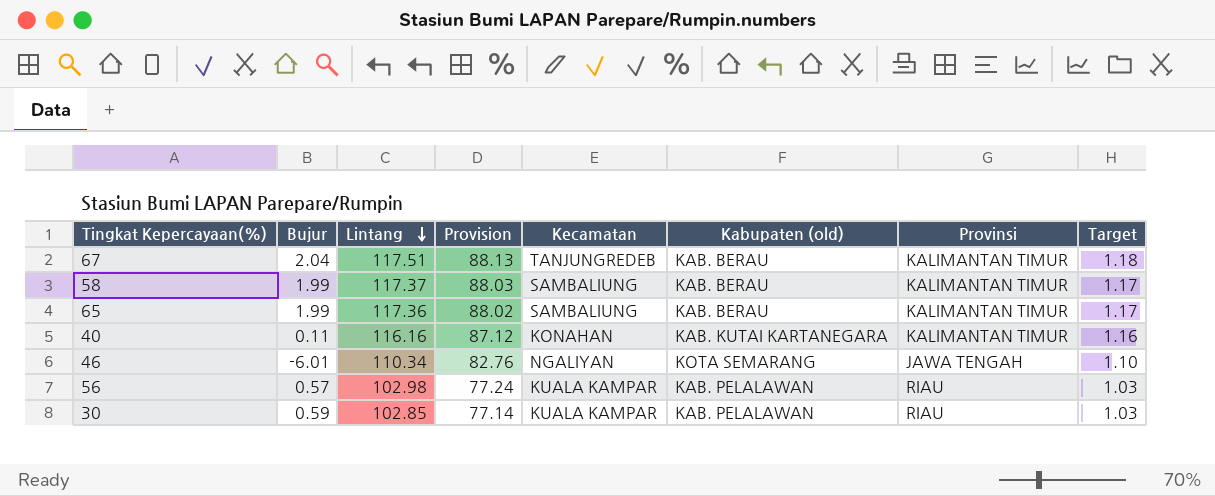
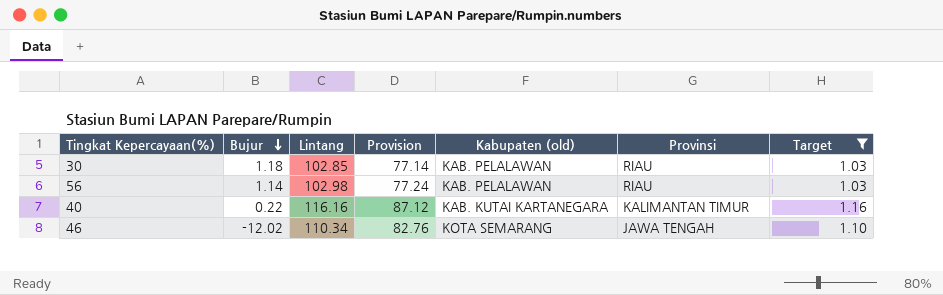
filter: none -> Target <= 1.16
row order: Lintang descending -> Bujur descending
column Kecamatan | position: 5 -> none
30 | Bujur: 0.59 -> 1.18
56 | Bujur: 0.57 -> 1.14
40 | Bujur: 0.11 -> 0.22
46 | Bujur: -6.01 -> -12.02

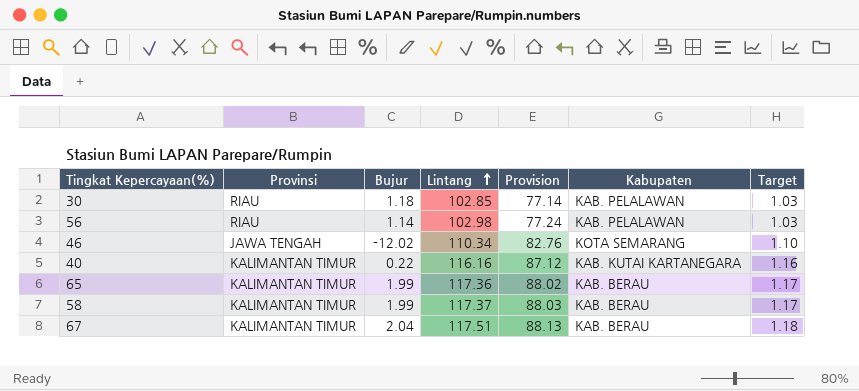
filter: Target <= 1.16 -> none
row order: Bujur descending -> Lintang ascending
column Provinsi | position: 6 -> 2
column name: Kabupaten (old) -> Kabupaten

